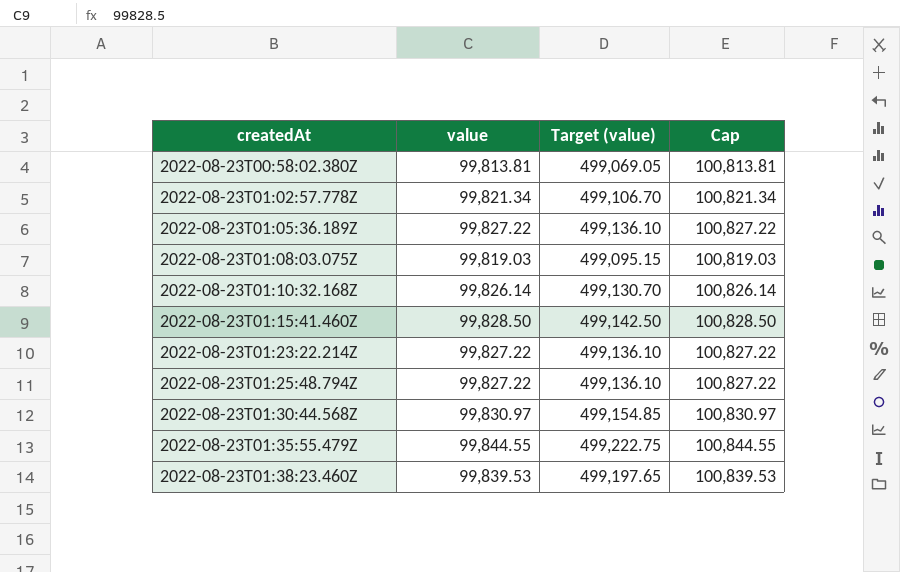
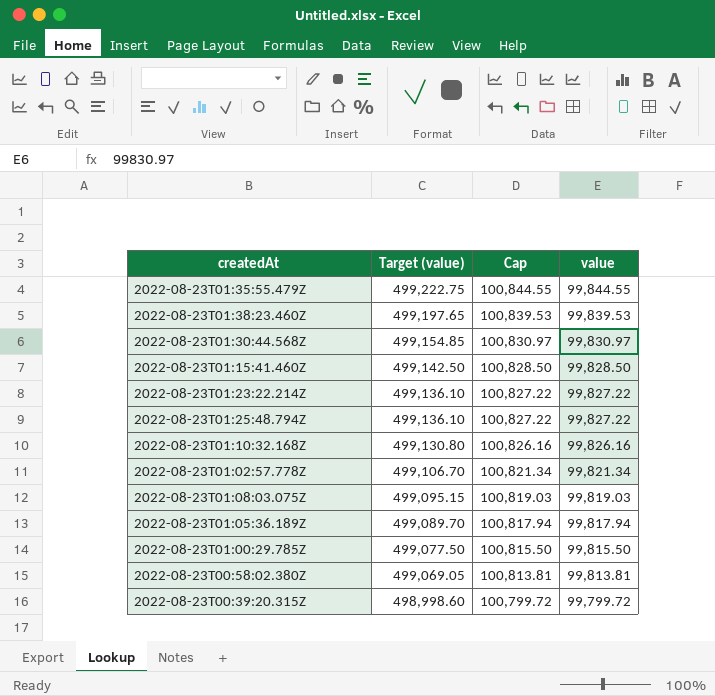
row order: createdAt ascending -> Target (value) descending
column value | position: 2 -> 4
2022-08-23T01:10:32.168Z | Target (value): 499,130.70 -> 499,130.80
2022-08-23T01:10:32.168Z | Cap: 100,826.14 -> 100,826.16
2022-08-23T01:10:32.168Z | value: 99,826.14 -> 99,826.16
2022-08-23T01:05:36.189Z | Target (value): 499,136.10 -> 499,089.70
2022-08-23T01:05:36.189Z | Cap: 100,827.22 -> 100,817.94
2022-08-23T01:05:36.189Z | value: 99,827.22 -> 99,817.94
row 2022-08-23T01:00:29.785Z: none -> 499,077.50 | 100,815.50 | 99,815.50
row 2022-08-23T00:39:20.315Z: none -> 498,998.60 | 100,799.72 | 99,799.72

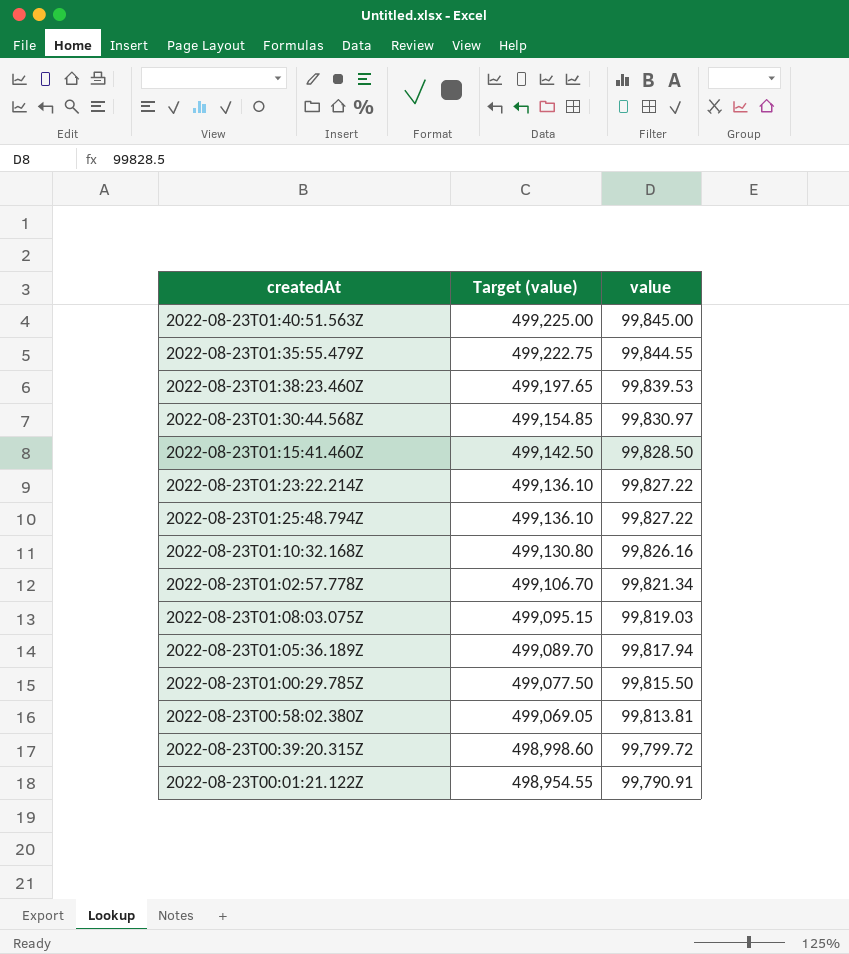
column Cap | formula: [value] + 1000 -> none
row 2022-08-23T01:40:51.563Z: none -> 499,225.00 | 99,845.00
row 2022-08-23T00:01:21.122Z: none -> 498,954.55 | 99,790.91

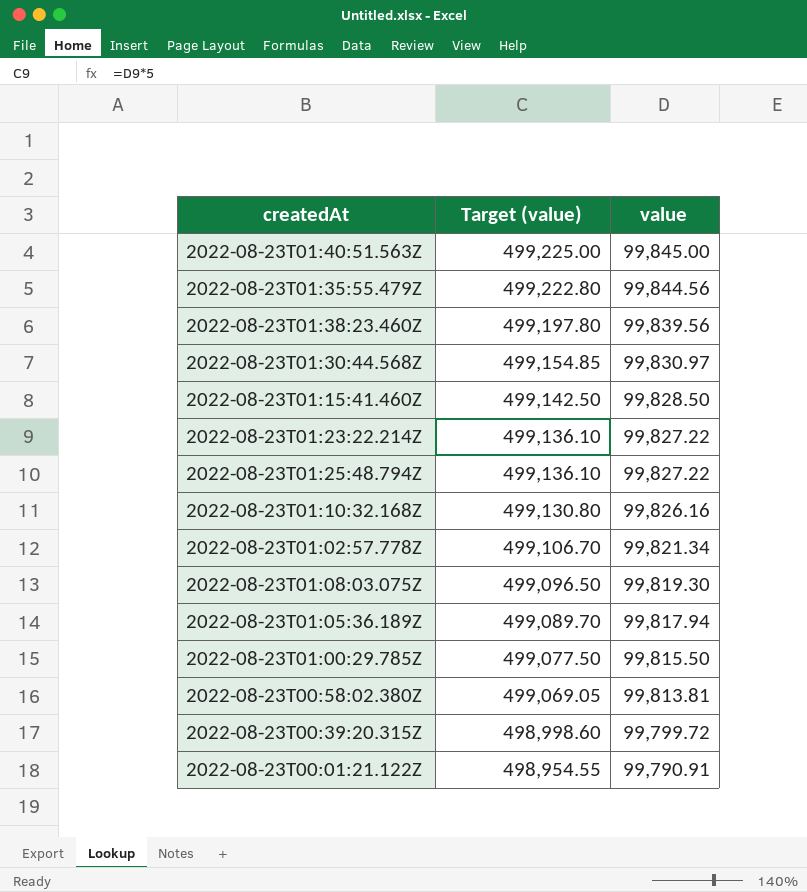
2022-08-23T01:35:55.479Z | Target (value): 499,222.75 -> 499,222.80
2022-08-23T01:35:55.479Z | value: 99,844.55 -> 99,844.56
2022-08-23T01:38:23.460Z | Target (value): 499,197.65 -> 499,197.80
2022-08-23T01:38:23.460Z | value: 99,839.53 -> 99,839.56
2022-08-23T01:08:03.075Z | Target (value): 499,095.15 -> 499,096.50
2022-08-23T01:08:03.075Z | value: 99,819.03 -> 99,819.30

